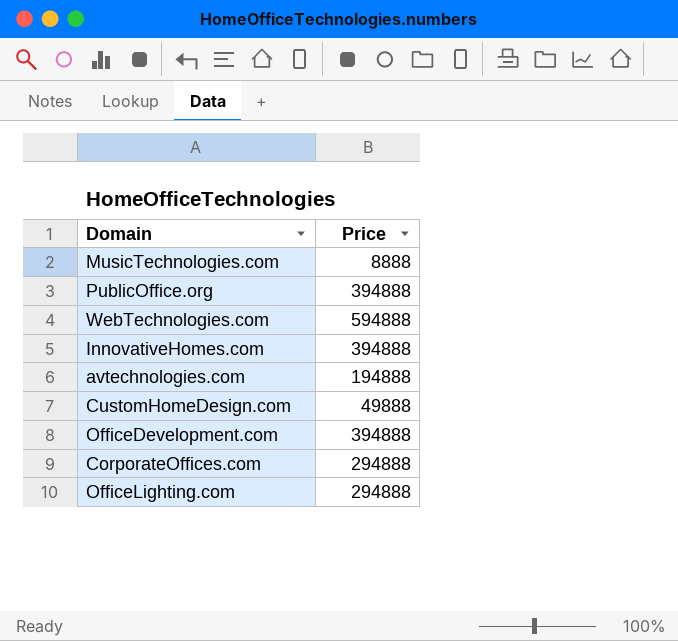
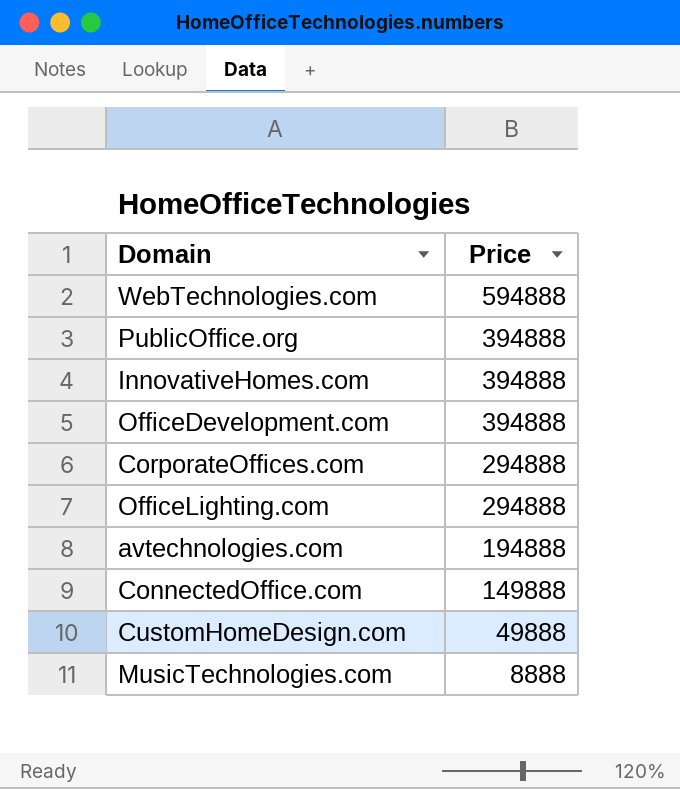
row order: none -> Price descending
row ConnectedOffice.com: none -> 149888

